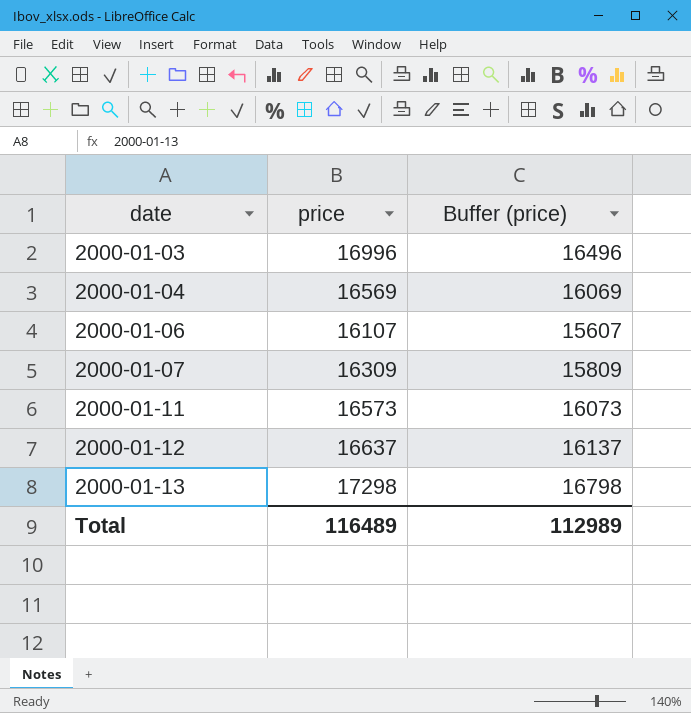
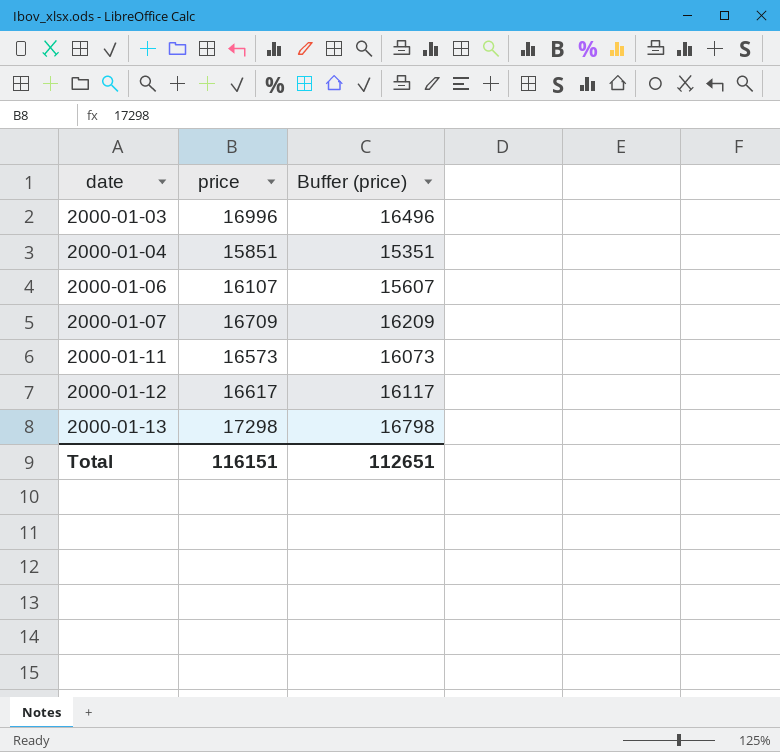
2000-01-04 | price: 16569 -> 15851
2000-01-04 | Buffer (price): 16069 -> 15351
2000-01-07 | price: 16309 -> 16709
2000-01-07 | Buffer (price): 15809 -> 16209
2000-01-12 | price: 16637 -> 16617
2000-01-12 | Buffer (price): 16137 -> 16117
Total | price: 116489 -> 116151
Total | Buffer (price): 112989 -> 112651

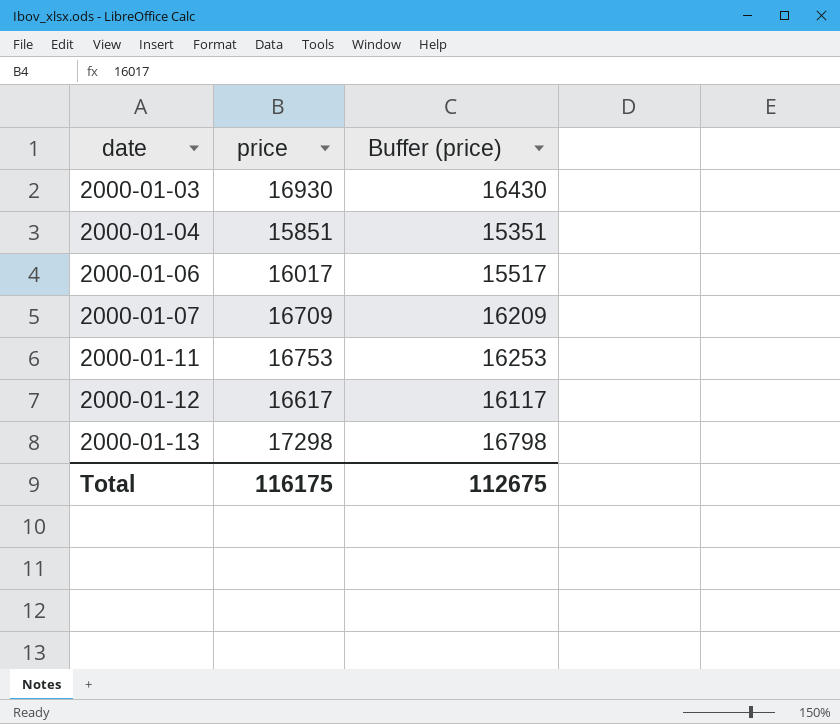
2000-01-03 | price: 16996 -> 16930
2000-01-03 | Buffer (price): 16496 -> 16430
2000-01-06 | price: 16107 -> 16017
2000-01-06 | Buffer (price): 15607 -> 15517
2000-01-11 | price: 16573 -> 16753
2000-01-11 | Buffer (price): 16073 -> 16253
Total | price: 116151 -> 116175
Total | Buffer (price): 112651 -> 112675

